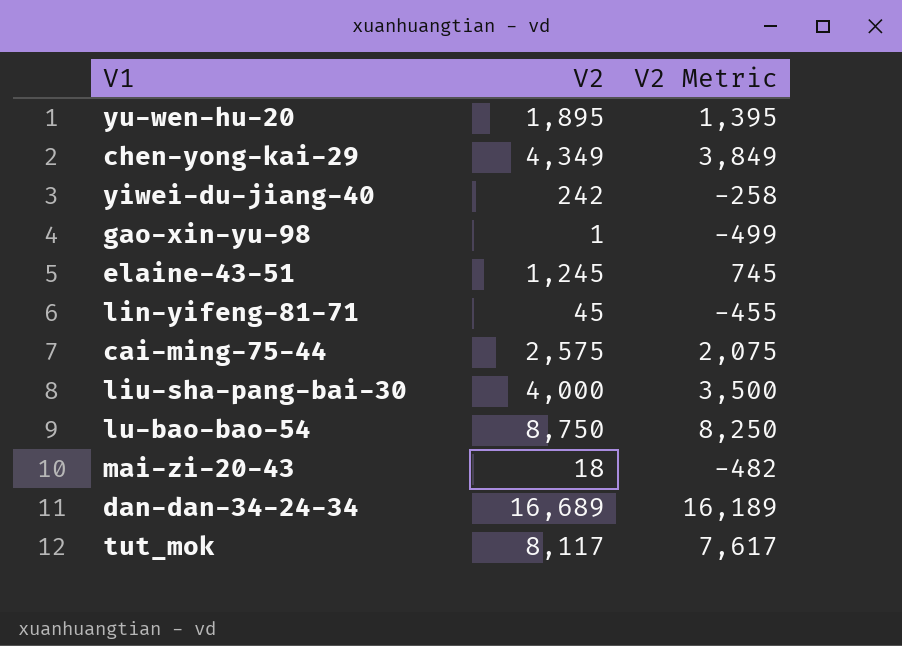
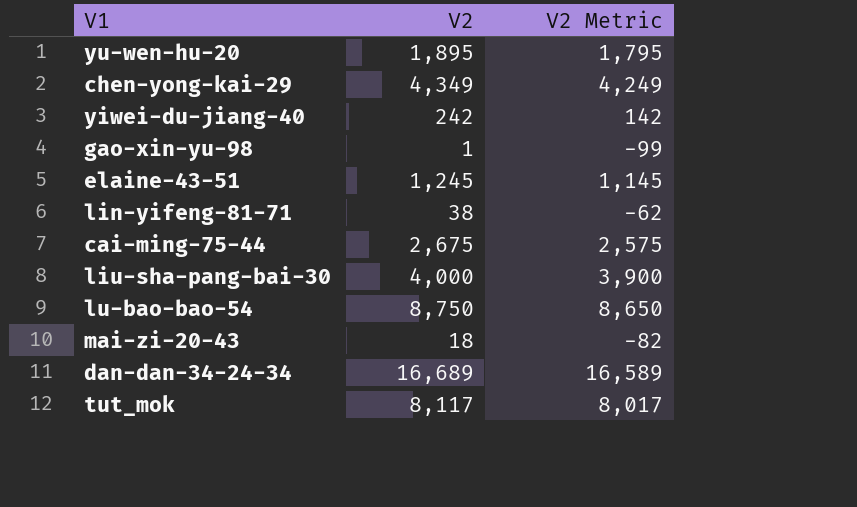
column V2 Metric | formula: [V2] - 500 -> [V2] - 100
lin-yifeng-81-71 | V2: 45 -> 38
cai-ming-75-44 | V2: 2,575 -> 2,675

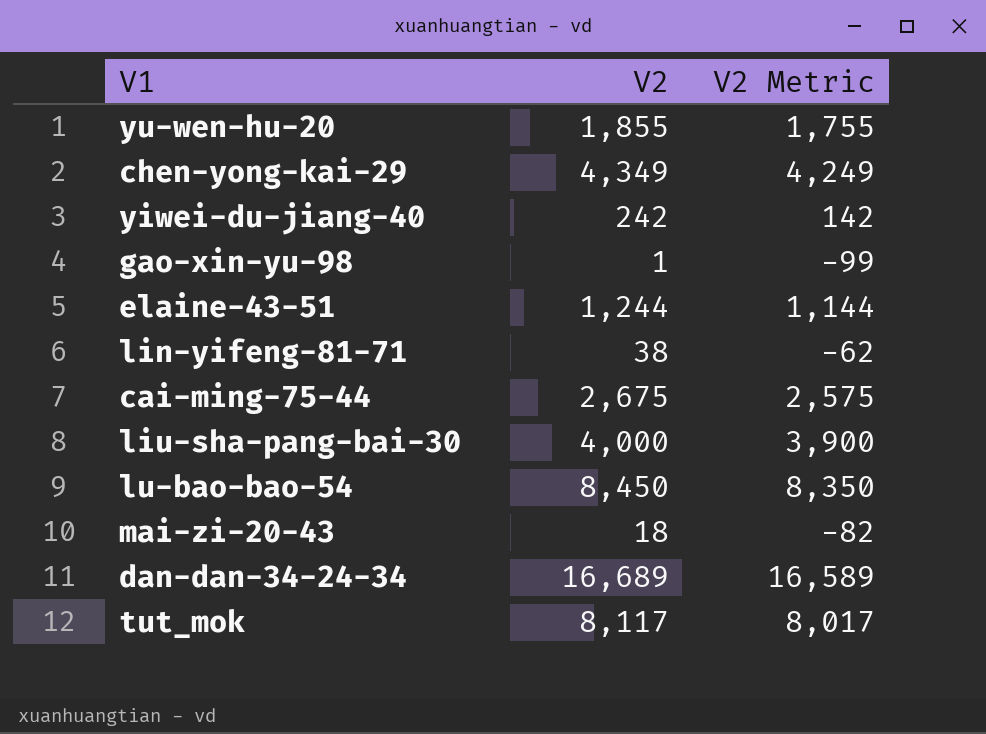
yu-wen-hu-20 | V2: 1,895 -> 1,855
yu-wen-hu-20 | V2 Metric: 1,795 -> 1,755
elaine-43-51 | V2: 1,245 -> 1,244
elaine-43-51 | V2 Metric: 1,145 -> 1,144
lu-bao-bao-54 | V2: 8,750 -> 8,450
lu-bao-bao-54 | V2 Metric: 8,650 -> 8,350

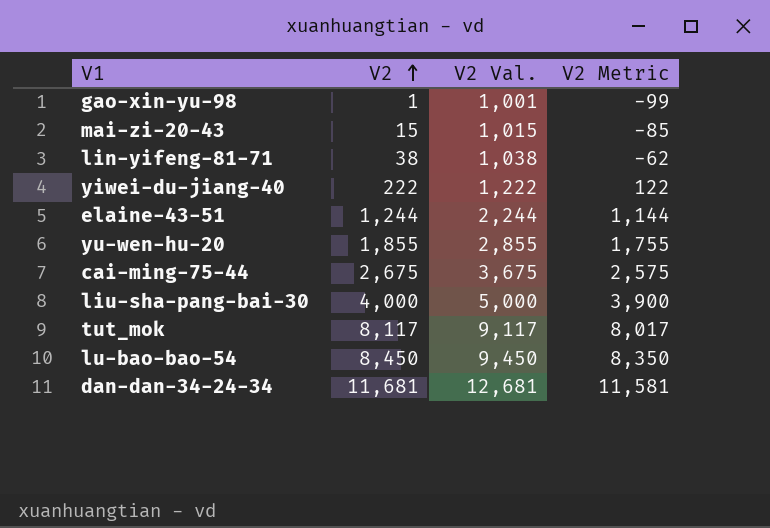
row order: none -> V2 ascending
column V2 Val. | formula: none -> [V2] + 1000
row chen-yong-kai-29: 4,349 | 4,249 -> none
mai-zi-20-43 | V2: 18 -> 15
mai-zi-20-43 | V2 Metric: -82 -> -85
yiwei-du-jiang-40 | V2: 242 -> 222
yiwei-du-jiang-40 | V2 Metric: 142 -> 122
dan-dan-34-24-34 | V2: 16,689 -> 11,681
dan-dan-34-24-34 | V2 Metric: 16,589 -> 11,581

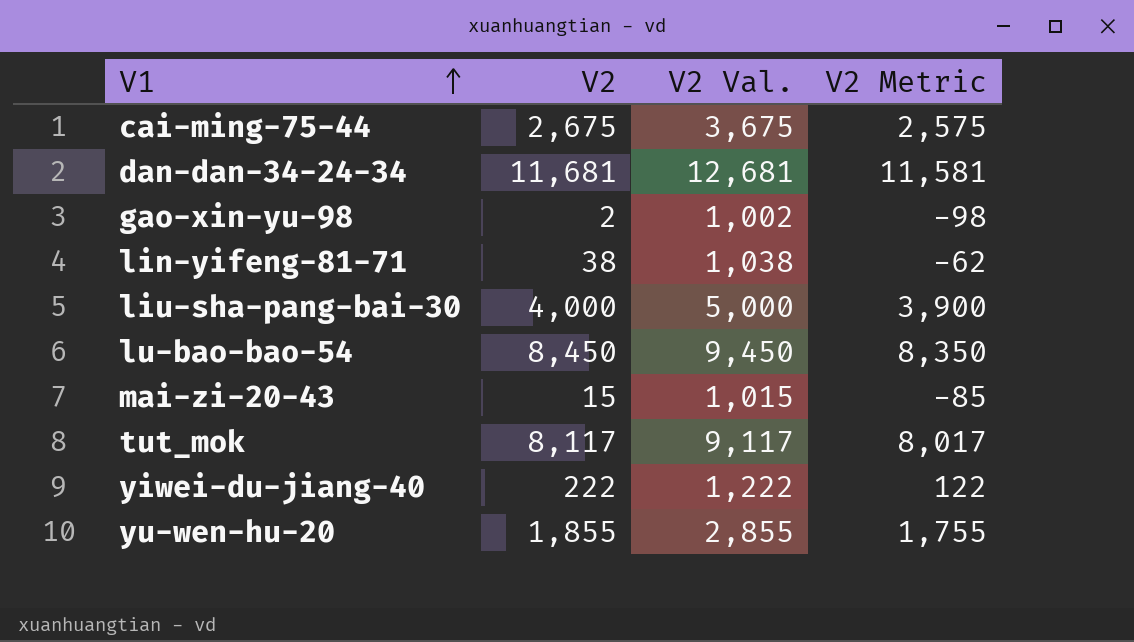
row order: V2 ascending -> V1 ascending
row elaine-43-51: 1,244 | 2,244 | 1,144 -> none
gao-xin-yu-98 | V2: 1 -> 2
gao-xin-yu-98 | V2 Val.: 1,001 -> 1,002
gao-xin-yu-98 | V2 Metric: -99 -> -98

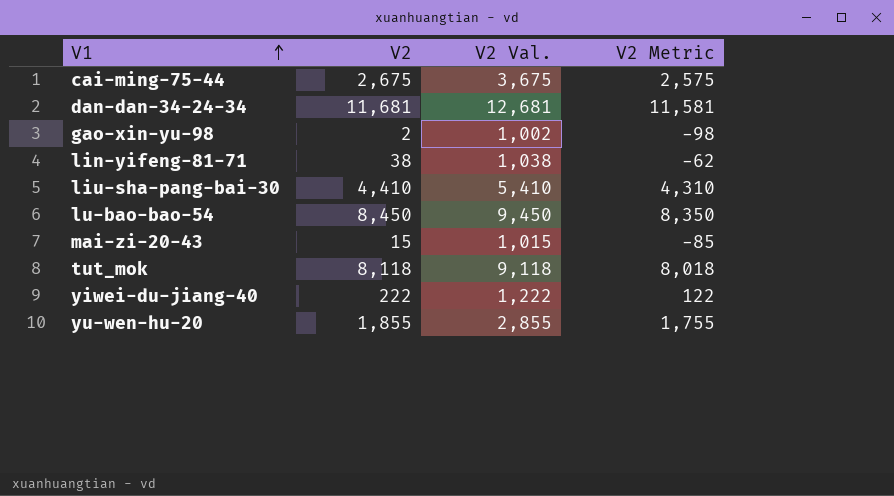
liu-sha-pang-bai-30 | V2: 4,000 -> 4,410
liu-sha-pang-bai-30 | V2 Val.: 5,000 -> 5,410
liu-sha-pang-bai-30 | V2 Metric: 3,900 -> 4,310
tut_mok | V2: 8,117 -> 8,118
tut_mok | V2 Val.: 9,117 -> 9,118
tut_mok | V2 Metric: 8,017 -> 8,018

